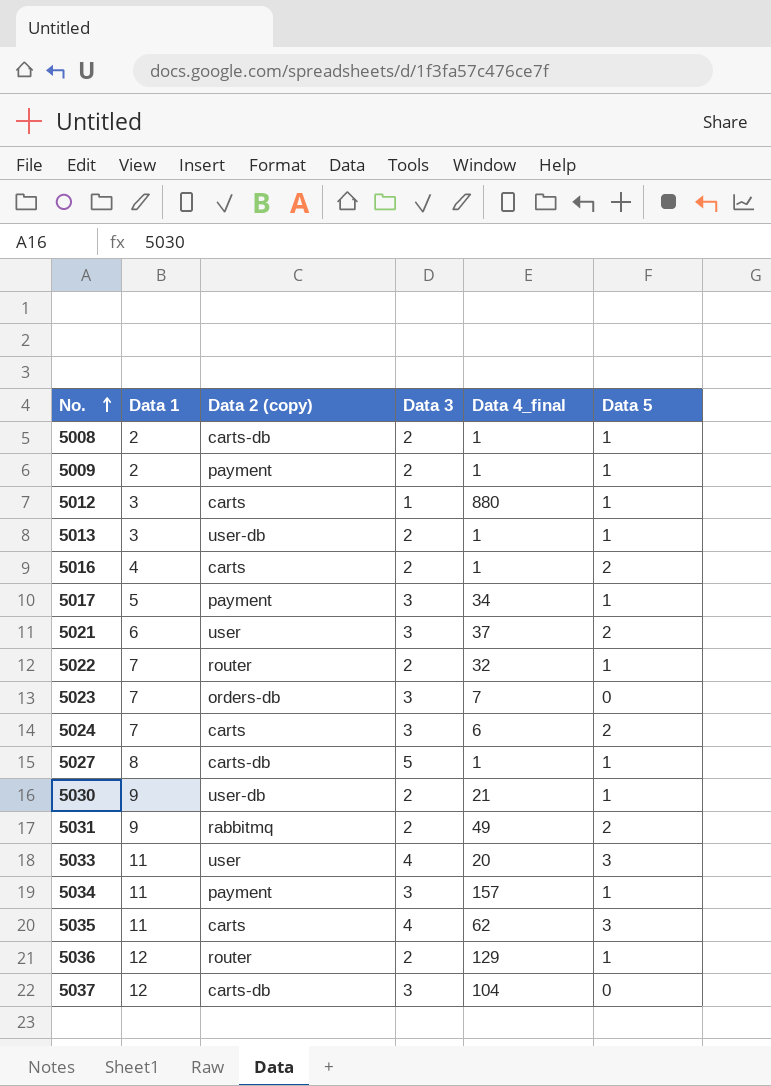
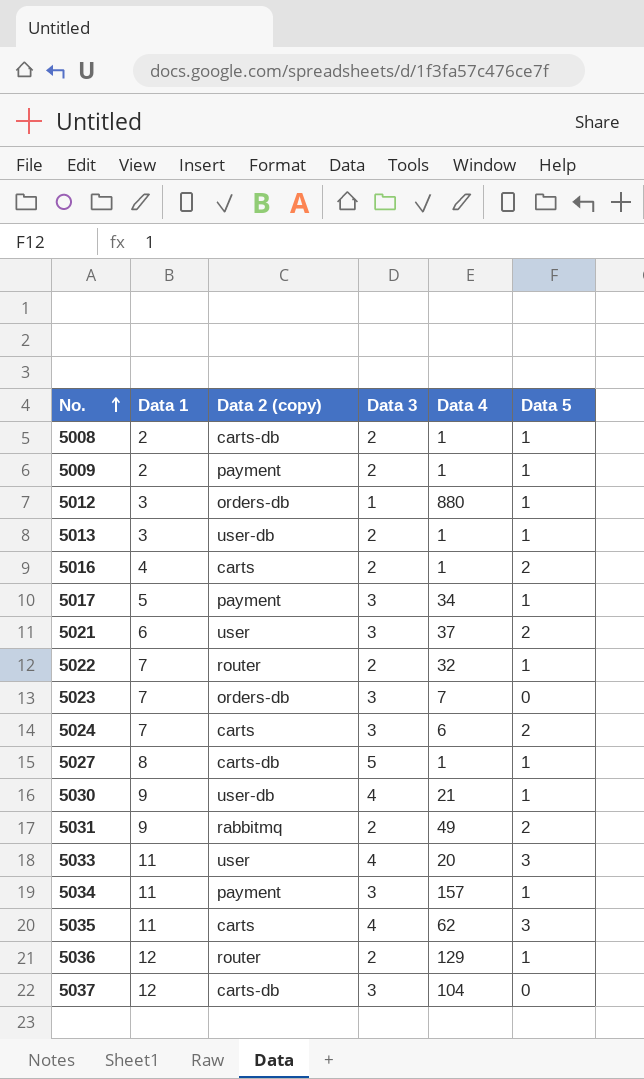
column name: Data 4_final -> Data 4
5012 | Data 2 (copy): carts -> orders-db
5030 | Data 3: 2 -> 4

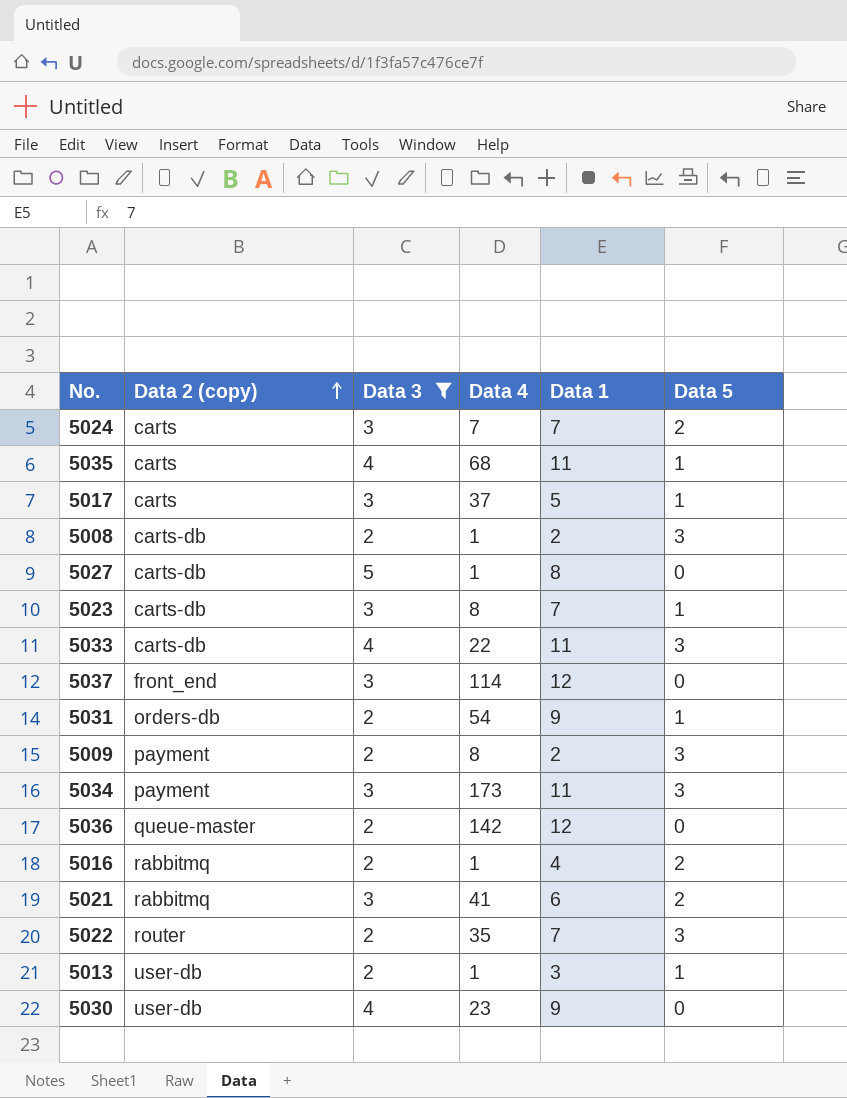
filter: none -> Data 3 != 1
row order: No. ascending -> Data 2 (copy) ascending
column Data 1 | position: 2 -> 5
5024 | Data 4: 6 -> 7
5035 | Data 4: 62 -> 68
5035 | Data 5: 3 -> 1
5017 | Data 2 (copy): payment -> carts
5017 | Data 4: 34 -> 37
5008 | Data 5: 1 -> 3
5027 | Data 5: 1 -> 0
5023 | Data 2 (copy): orders-db -> carts-db
5023 | Data 4: 7 -> 8
5023 | Data 5: 0 -> 1
5033 | Data 2 (copy): user -> carts-db
5033 | Data 4: 20 -> 22
5037 | Data 2 (copy): carts-db -> front_end
5037 | Data 4: 104 -> 114
5031 | Data 2 (copy): rabbitmq -> orders-db
5031 | Data 4: 49 -> 54
5031 | Data 5: 2 -> 1
5009 | Data 4: 1 -> 8
5009 | Data 5: 1 -> 3
5034 | Data 4: 157 -> 173
5034 | Data 5: 1 -> 3
5036 | Data 2 (copy): router -> queue-master
5036 | Data 4: 129 -> 142
5036 | Data 5: 1 -> 0
5016 | Data 2 (copy): carts -> rabbitmq
5021 | Data 2 (copy): user -> rabbitmq
5021 | Data 4: 37 -> 41
5022 | Data 4: 32 -> 35
5022 | Data 5: 1 -> 3
5030 | Data 4: 21 -> 23
5030 | Data 5: 1 -> 0

